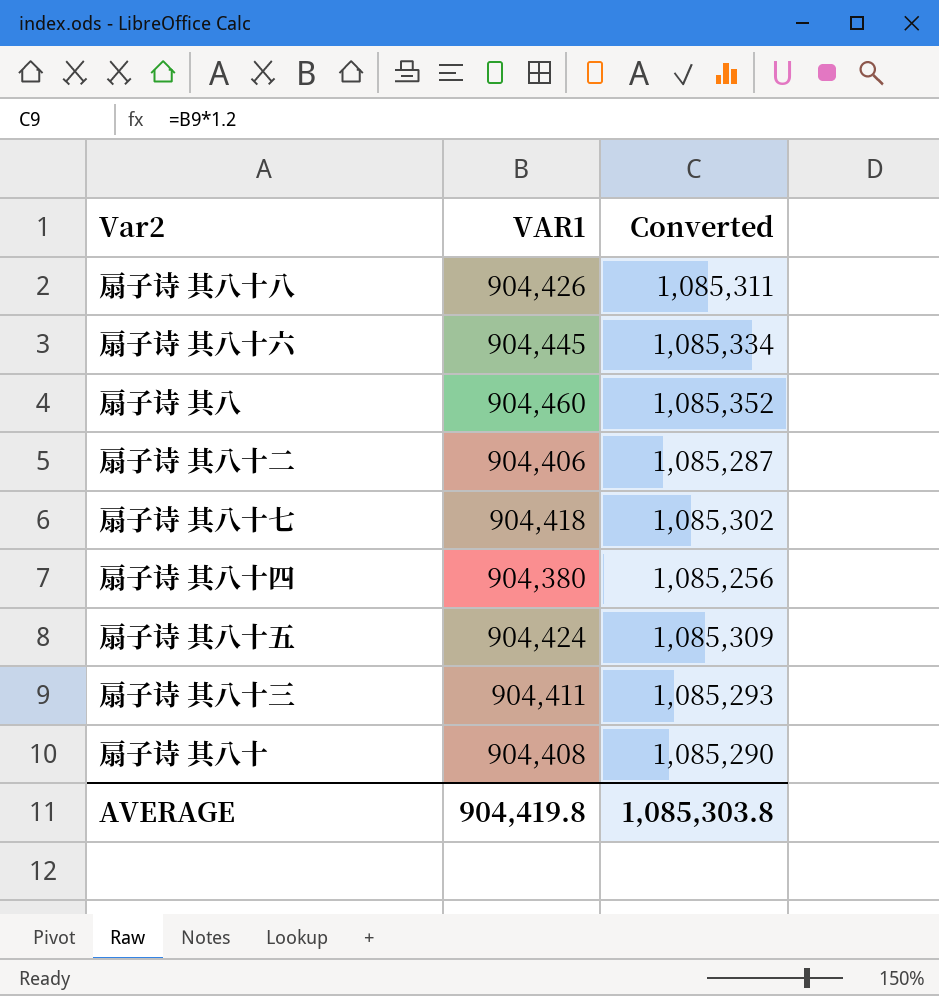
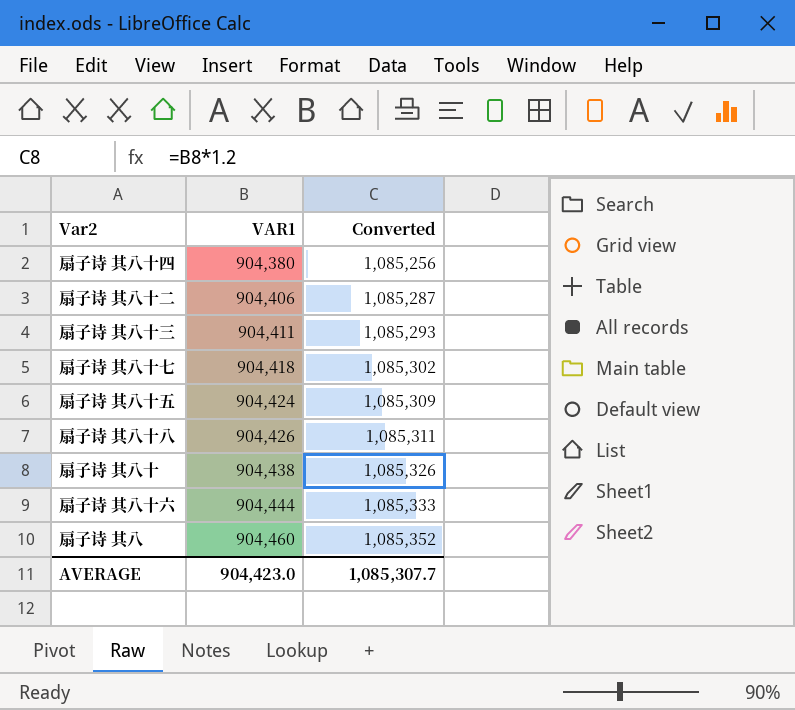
row order: none -> VAR1 ascending
扇子诗 其八十 | VAR1: 904,408 -> 904,438
扇子诗 其八十 | Converted: 1,085,290 -> 1,085,326
扇子诗 其八十六 | VAR1: 904,445 -> 904,444
扇子诗 其八十六 | Converted: 1,085,334 -> 1,085,333
AVERAGE | VAR1: 904,419.8 -> 904,423.0
AVERAGE | Converted: 1,085,303.8 -> 1,085,307.7

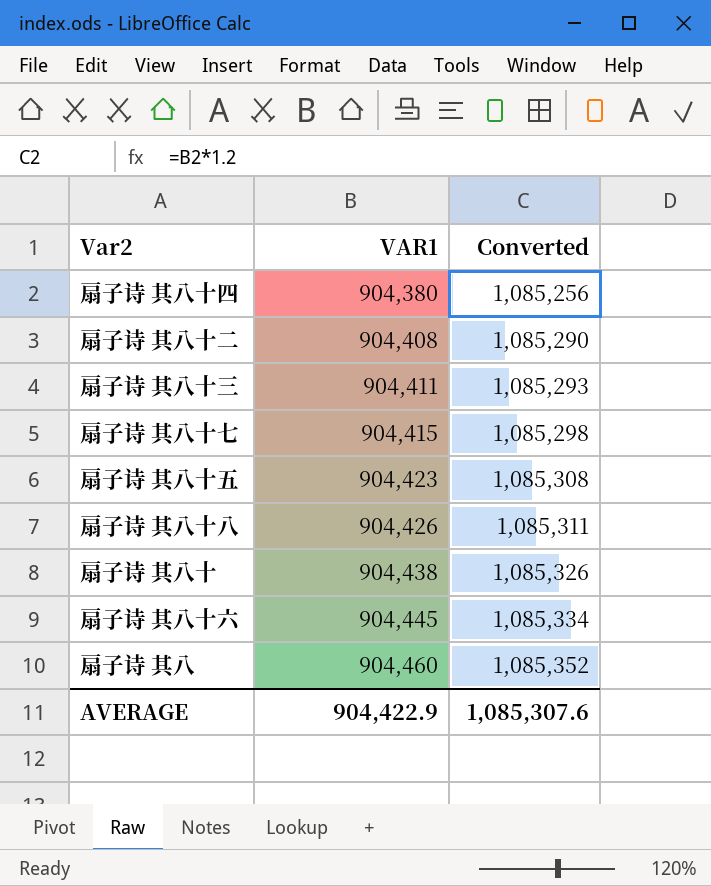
扇子诗 其八十二 | VAR1: 904,406 -> 904,408
扇子诗 其八十二 | Converted: 1,085,287 -> 1,085,290
扇子诗 其八十七 | VAR1: 904,418 -> 904,415
扇子诗 其八十七 | Converted: 1,085,302 -> 1,085,298
扇子诗 其八十五 | VAR1: 904,424 -> 904,423
扇子诗 其八十五 | Converted: 1,085,309 -> 1,085,308
扇子诗 其八十六 | VAR1: 904,444 -> 904,445
扇子诗 其八十六 | Converted: 1,085,333 -> 1,085,334
AVERAGE | VAR1: 904,423.0 -> 904,422.9
AVERAGE | Converted: 1,085,307.7 -> 1,085,307.6

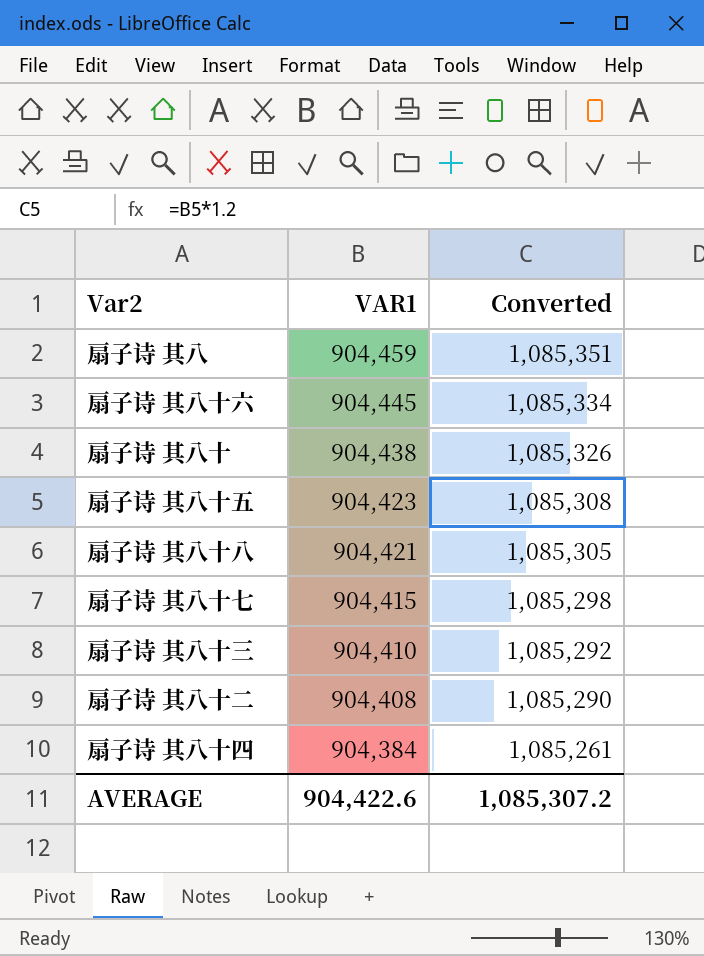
row order: VAR1 ascending -> VAR1 descending
扇子诗 其八 | VAR1: 904,460 -> 904,459
扇子诗 其八 | Converted: 1,085,352 -> 1,085,351
扇子诗 其八十八 | VAR1: 904,426 -> 904,421
扇子诗 其八十八 | Converted: 1,085,311 -> 1,085,305
扇子诗 其八十三 | VAR1: 904,411 -> 904,410
扇子诗 其八十三 | Converted: 1,085,293 -> 1,085,292
扇子诗 其八十四 | VAR1: 904,380 -> 904,384
扇子诗 其八十四 | Converted: 1,085,256 -> 1,085,261
AVERAGE | VAR1: 904,422.9 -> 904,422.6
AVERAGE | Converted: 1,085,307.6 -> 1,085,307.2

